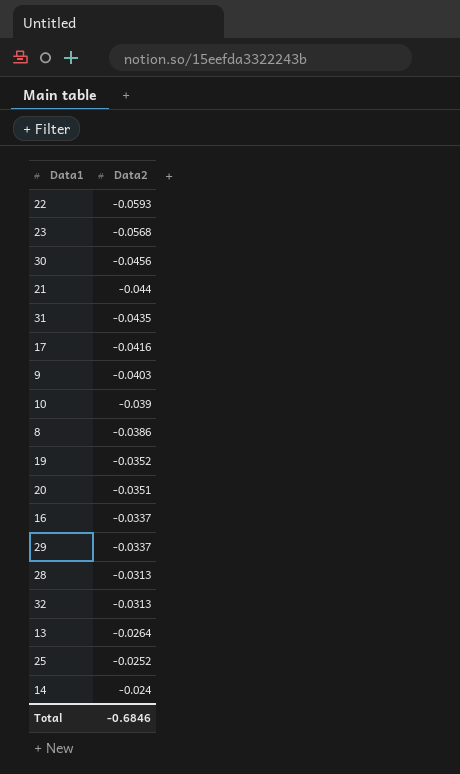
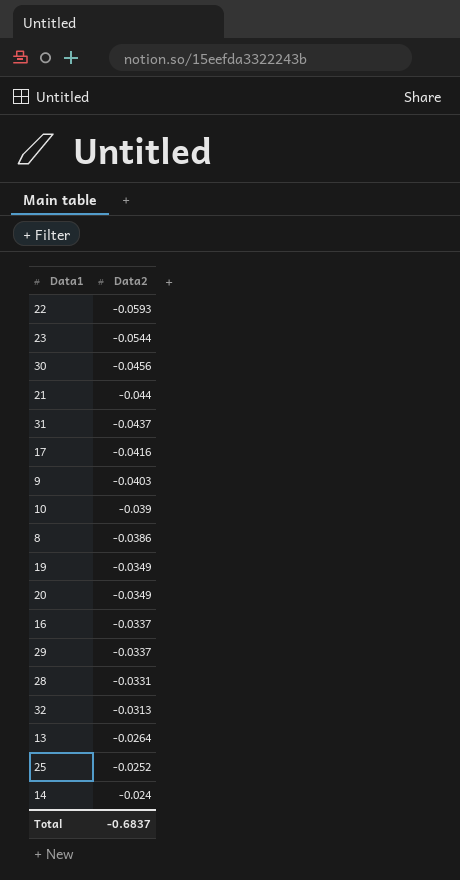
23 | Data2: -0.0568 -> -0.0544
31 | Data2: -0.0435 -> -0.0437
19 | Data2: -0.0352 -> -0.0349
20 | Data2: -0.0351 -> -0.0349
28 | Data2: -0.0313 -> -0.0331
Total | Data2: -0.6846 -> -0.6837

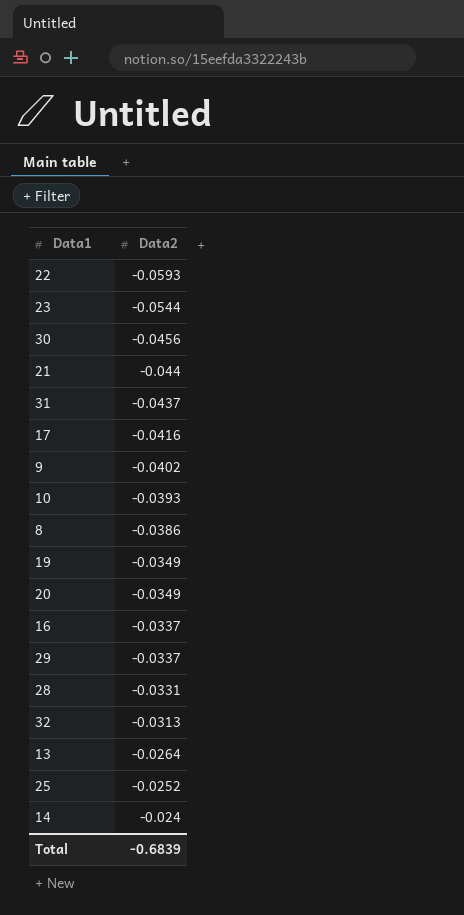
9 | Data2: -0.0403 -> -0.0402
10 | Data2: -0.039 -> -0.0393
Total | Data2: -0.6837 -> -0.6839

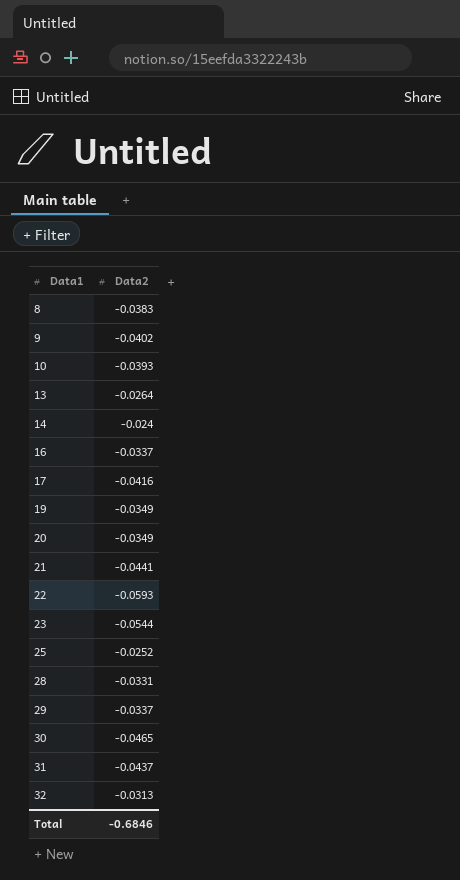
row order: Data2 ascending -> Data1 ascending
8 | Data2: -0.0386 -> -0.0383
21 | Data2: -0.044 -> -0.0441
30 | Data2: -0.0456 -> -0.0465
Total | Data2: -0.6839 -> -0.6846

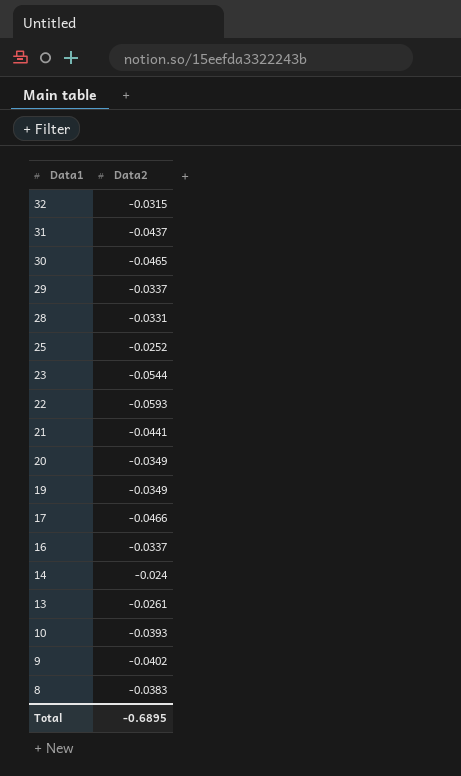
row order: Data1 ascending -> Data1 descending
32 | Data2: -0.0313 -> -0.0315
17 | Data2: -0.0416 -> -0.0466
13 | Data2: -0.0264 -> -0.0261
Total | Data2: -0.6846 -> -0.6895

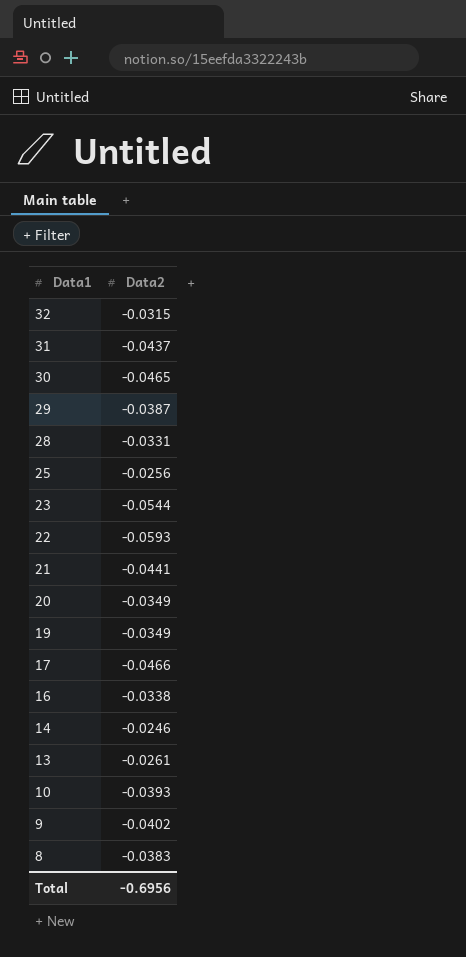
29 | Data2: -0.0337 -> -0.0387
25 | Data2: -0.0252 -> -0.0256
16 | Data2: -0.0337 -> -0.0338
14 | Data2: -0.024 -> -0.0246
Total | Data2: -0.6895 -> -0.6956

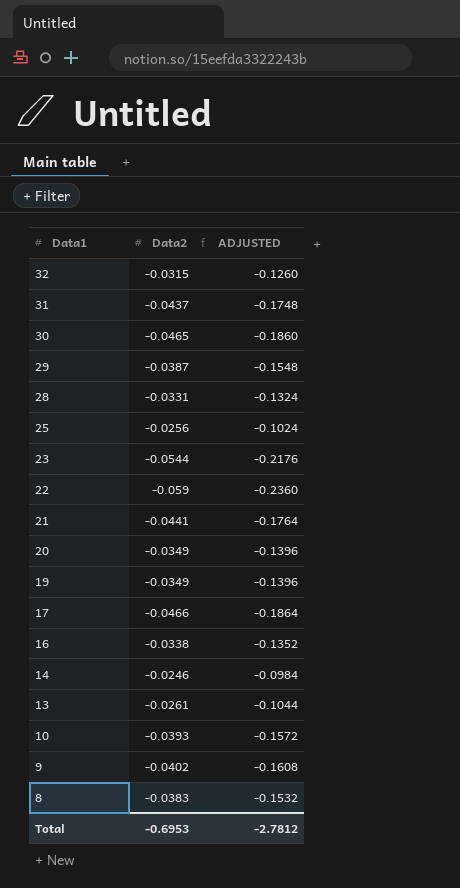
column ADJUSTED | formula: none -> [Data2] * 4
22 | Data2: -0.0593 -> -0.059
Total | Data2: -0.6956 -> -0.6953

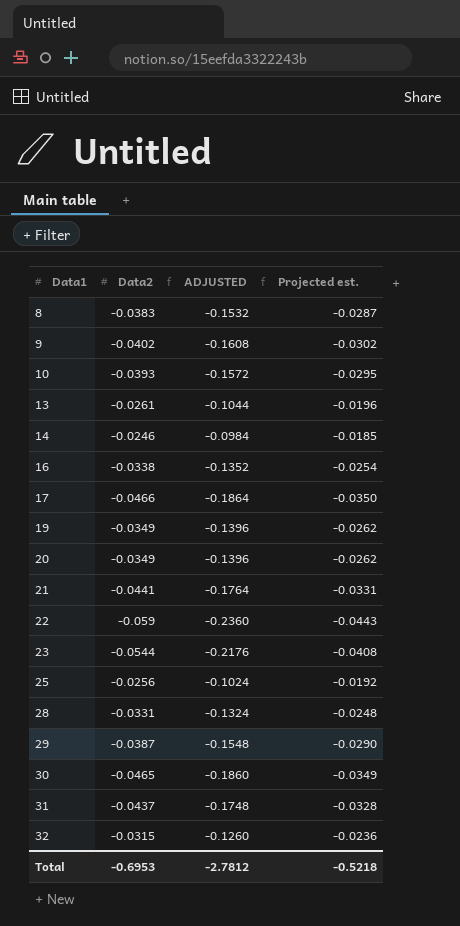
row order: Data1 descending -> Data1 ascending
column Projected est. | formula: none -> [Data2] * 0.75

